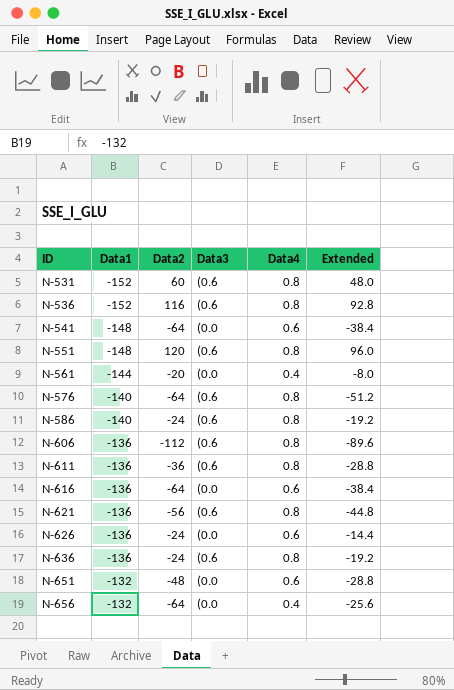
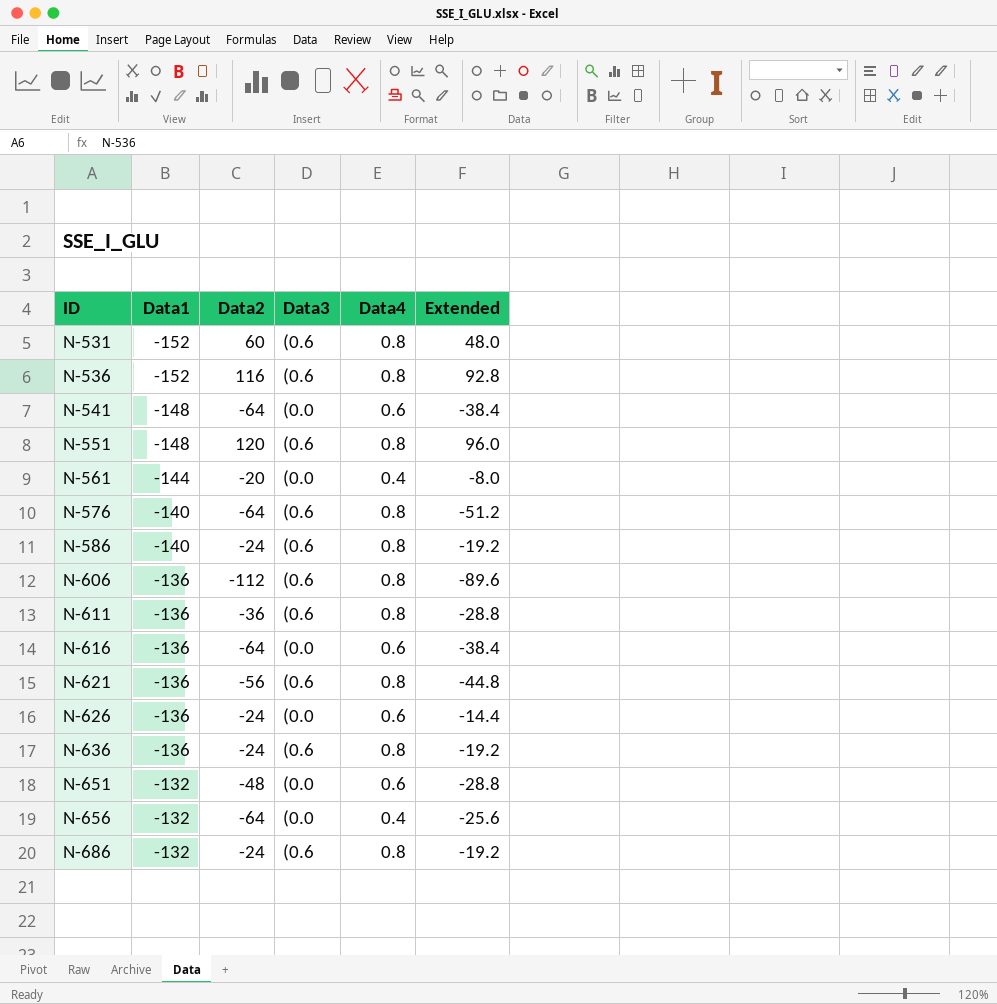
row N-686: none -> -132 | -24 | (0.6 | 0.8 | -19.2

